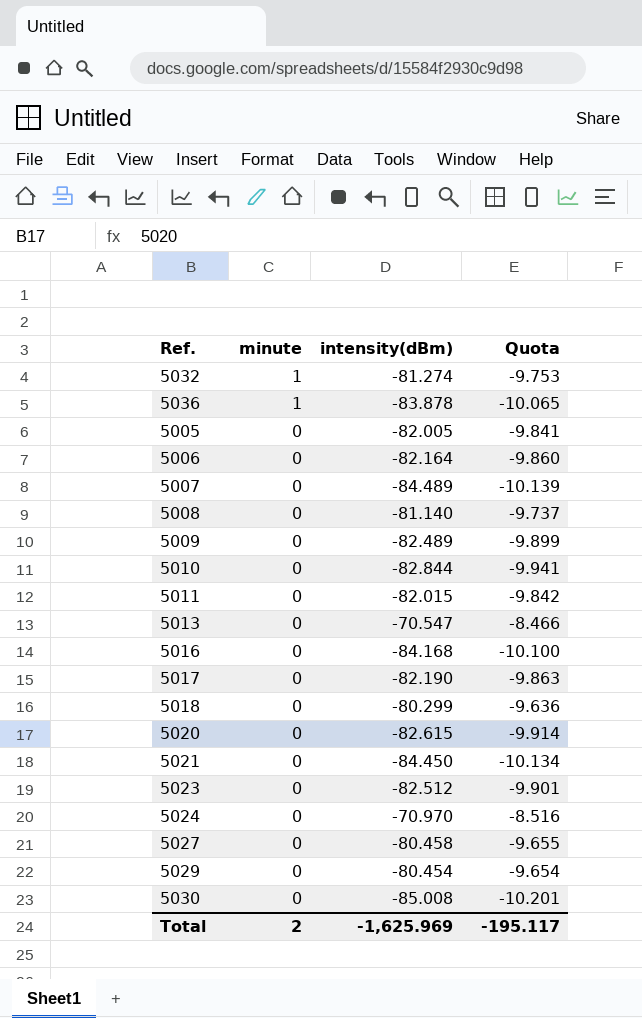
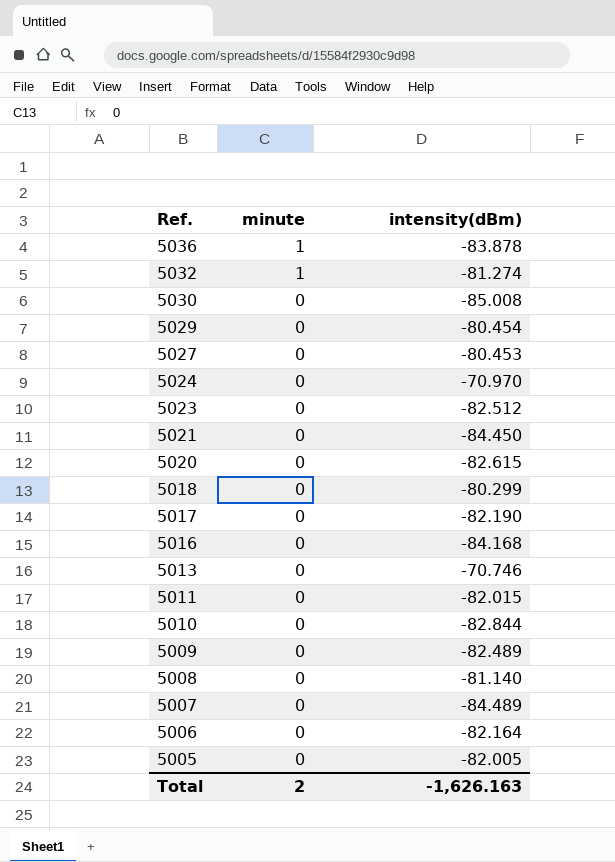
row order: minute descending -> Ref. descending
column Quota | formula: [intensity(dBm)] * 0.12 -> none
5027 | intensity(dBm): -80.458 -> -80.453
5013 | intensity(dBm): -70.547 -> -70.746
Total | intensity(dBm): -1,625.969 -> -1,626.163

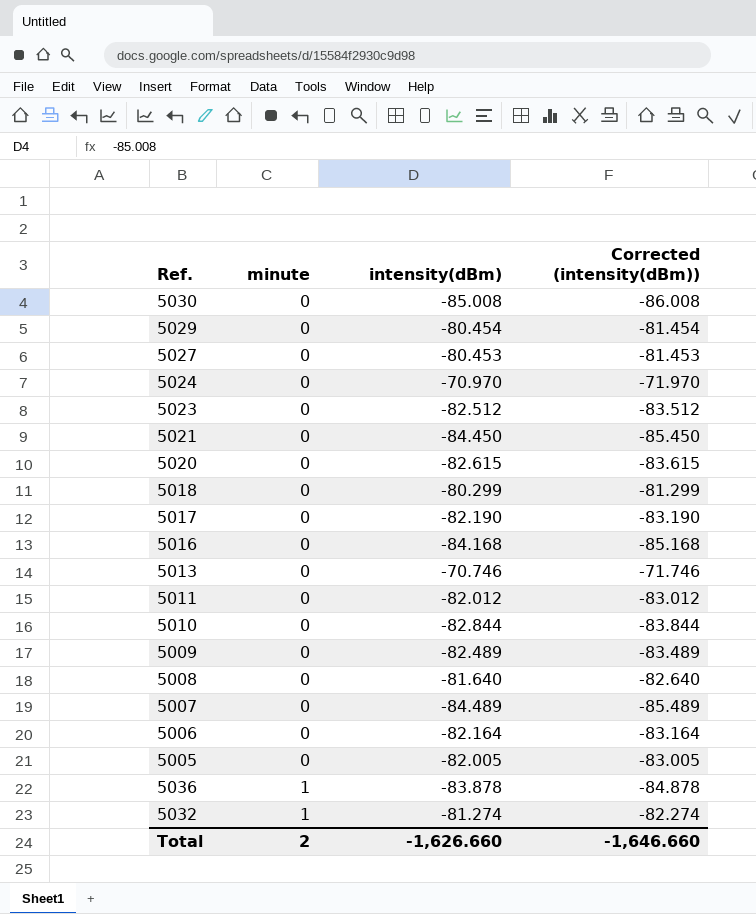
row order: Ref. descending -> minute ascending
column Corrected (intensity(dBm)) | formula: none -> [intensity(dBm)] - 1
5011 | intensity(dBm): -82.015 -> -82.012
5008 | intensity(dBm): -81.140 -> -81.640
Total | intensity(dBm): -1,626.163 -> -1,626.660

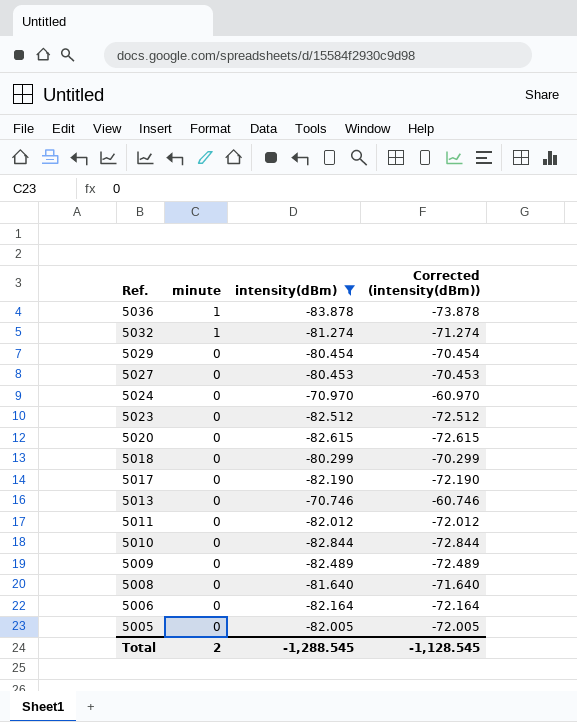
filter: none -> intensity(dBm) >= -83.878
row order: minute ascending -> Ref. descending
column Corrected (intensity(dBm)) | formula: [intensity(dBm)] - 1 -> [intensity(dBm)] + 10
Total | intensity(dBm): -1,626.660 -> -1,288.545
Total | Corrected (intensity(dBm)): -1,646.660 -> -1,128.545

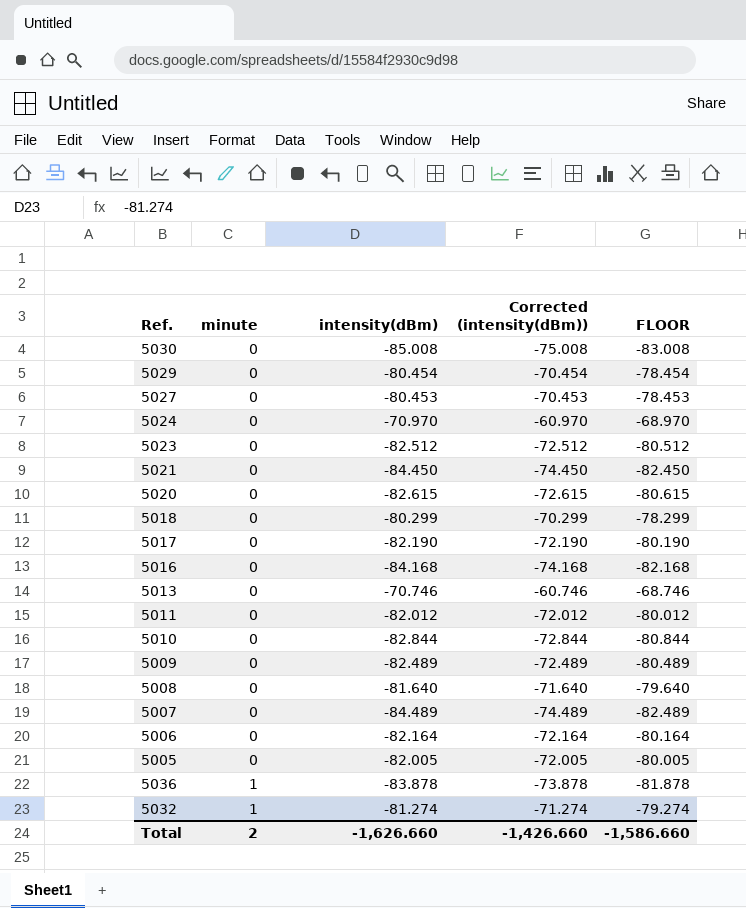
filter: intensity(dBm) >= -83.878 -> none
row order: Ref. descending -> minute ascending
column FLOOR | formula: none -> [intensity(dBm)] + 2
Total | intensity(dBm): -1,288.545 -> -1,626.660
Total | Corrected (intensity(dBm)): -1,128.545 -> -1,426.660

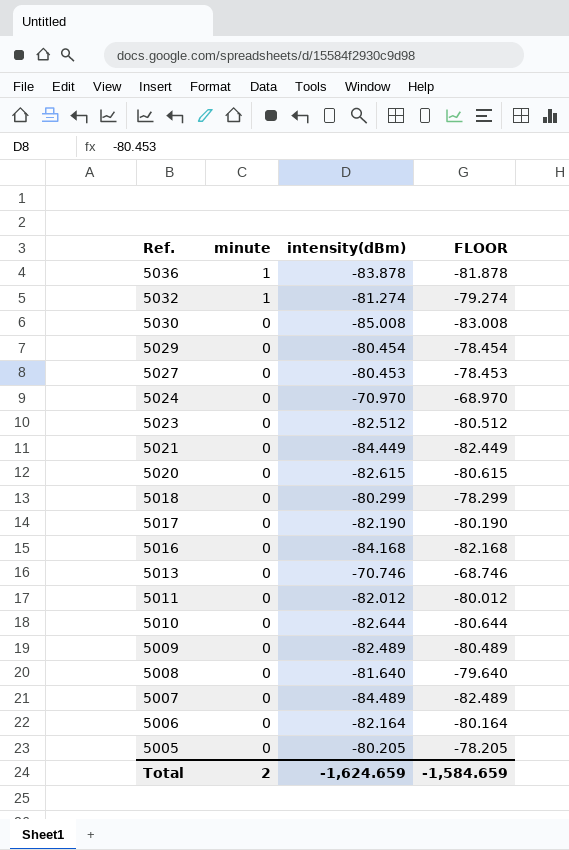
row order: minute ascending -> Ref. descending
column Corrected (intensity(dBm)) | formula: [intensity(dBm)] + 10 -> none
5021 | intensity(dBm): -84.450 -> -84.449
5021 | FLOOR: -82.450 -> -82.449
5010 | intensity(dBm): -82.844 -> -82.644
5010 | FLOOR: -80.844 -> -80.644
5005 | intensity(dBm): -82.005 -> -80.205
5005 | FLOOR: -80.005 -> -78.205
Total | intensity(dBm): -1,626.660 -> -1,624.659
Total | FLOOR: -1,586.660 -> -1,584.659

